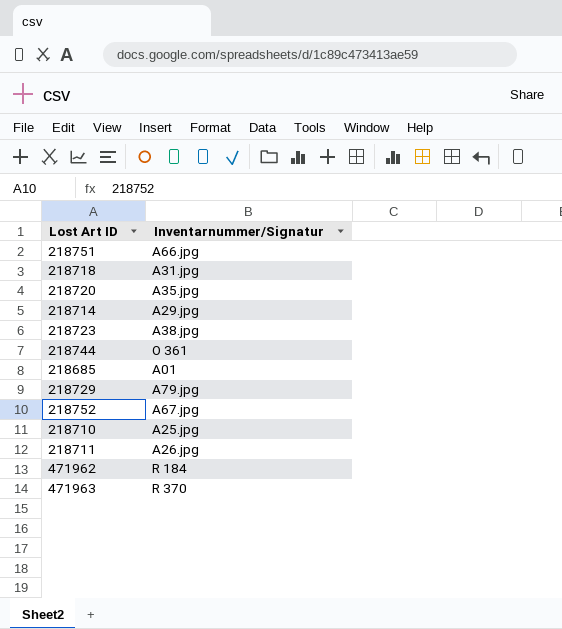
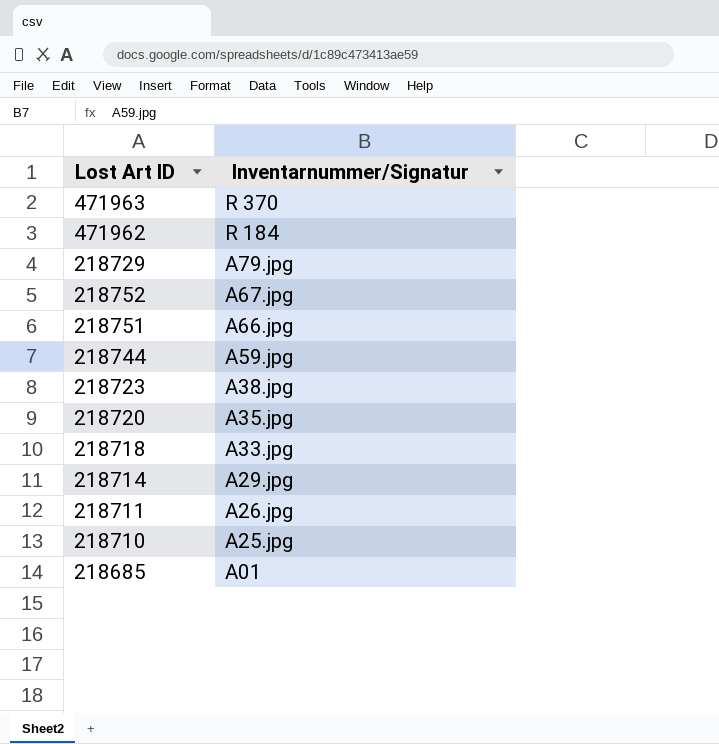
row order: none -> Inventarnummer/Signatur descending
218744 | Inventarnummer/Signatur: O 361 -> A59.jpg
218718 | Inventarnummer/Signatur: A31.jpg -> A33.jpg

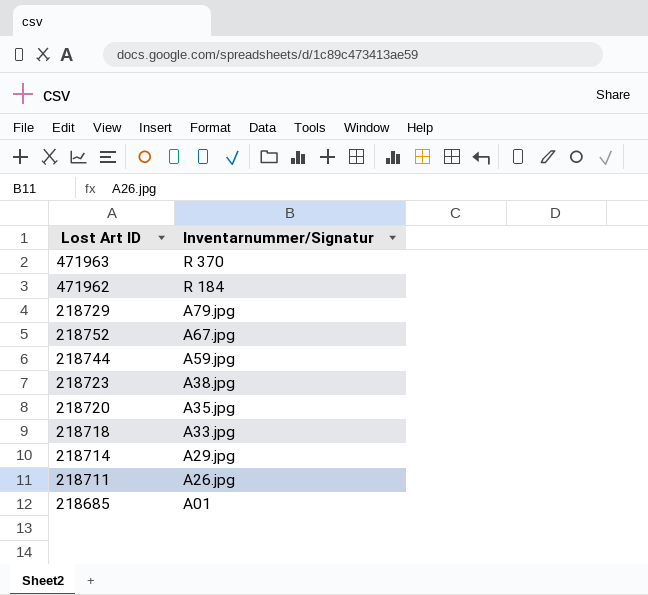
row 218751: A66.jpg -> none
row 218710: A25.jpg -> none

